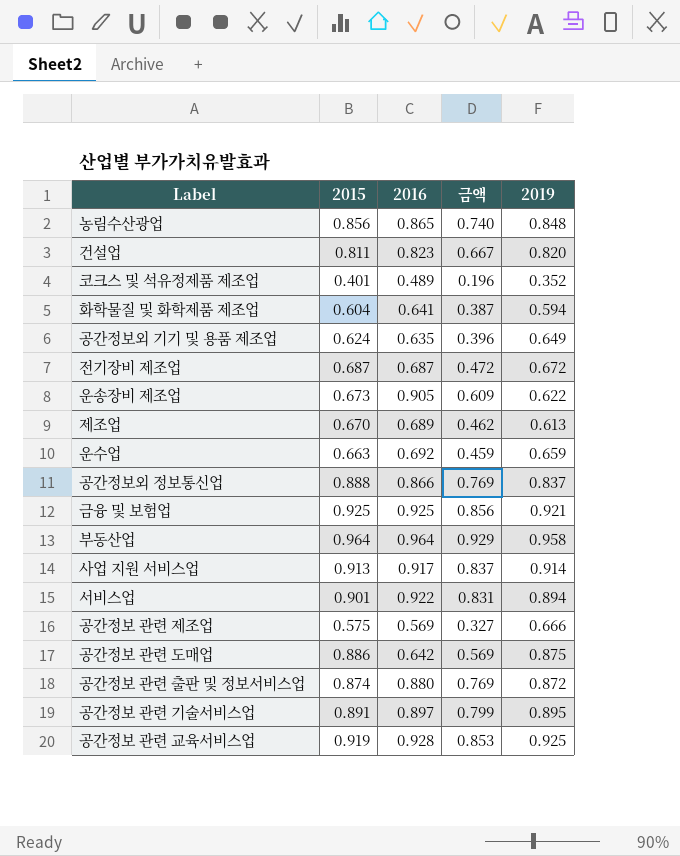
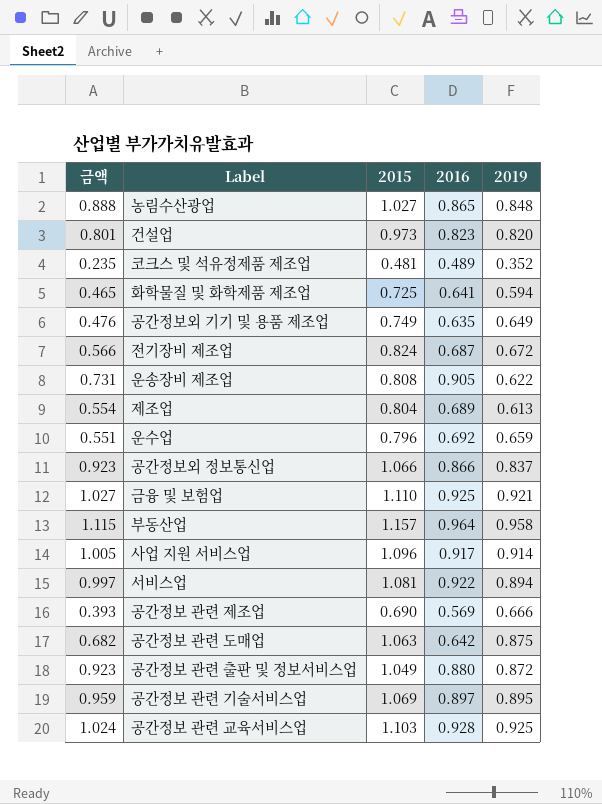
column 금액 | position: 4 -> 1
농림수산광업 | 금액: 0.740 -> 0.888
농림수산광업 | 2015: 0.856 -> 1.027
건설업 | 금액: 0.667 -> 0.801
건설업 | 2015: 0.811 -> 0.973
코크스 및 석유정제품 제조업 | 금액: 0.196 -> 0.235
코크스 및 석유정제품 제조업 | 2015: 0.401 -> 0.481
화학물질 및 화학제품 제조업 | 금액: 0.387 -> 0.465
화학물질 및 화학제품 제조업 | 2015: 0.604 -> 0.725
공간정보외 기기 및 용품 제조업 | 금액: 0.396 -> 0.476
공간정보외 기기 및 용품 제조업 | 2015: 0.624 -> 0.749
전기장비 제조업 | 금액: 0.472 -> 0.566
전기장비 제조업 | 2015: 0.687 -> 0.824
운송장비 제조업 | 금액: 0.609 -> 0.731
운송장비 제조업 | 2015: 0.673 -> 0.808
제조업 | 금액: 0.462 -> 0.554
제조업 | 2015: 0.670 -> 0.804
운수업 | 금액: 0.459 -> 0.551
운수업 | 2015: 0.663 -> 0.796
공간정보외 정보통신업 | 금액: 0.769 -> 0.923
공간정보외 정보통신업 | 2015: 0.888 -> 1.066
금융 및 보험업 | 금액: 0.856 -> 1.027
금융 및 보험업 | 2015: 0.925 -> 1.110
부동산업 | 금액: 0.929 -> 1.115
부동산업 | 2015: 0.964 -> 1.157
사업 지원 서비스업 | 금액: 0.837 -> 1.005
사업 지원 서비스업 | 2015: 0.913 -> 1.096
서비스업 | 금액: 0.831 -> 0.997
서비스업 | 2015: 0.901 -> 1.081
공간정보 관련 제조업 | 금액: 0.327 -> 0.393
공간정보 관련 제조업 | 2015: 0.575 -> 0.690
공간정보 관련 도매업 | 금액: 0.569 -> 0.682
공간정보 관련 도매업 | 2015: 0.886 -> 1.063
공간정보 관련 출판 및 정보서비스업 | 금액: 0.769 -> 0.923
공간정보 관련 출판 및 정보서비스업 | 2015: 0.874 -> 1.049
공간정보 관련 기술서비스업 | 금액: 0.799 -> 0.959
공간정보 관련 기술서비스업 | 2015: 0.891 -> 1.069
공간정보 관련 교육서비스업 | 금액: 0.853 -> 1.024
공간정보 관련 교육서비스업 | 2015: 0.919 -> 1.103

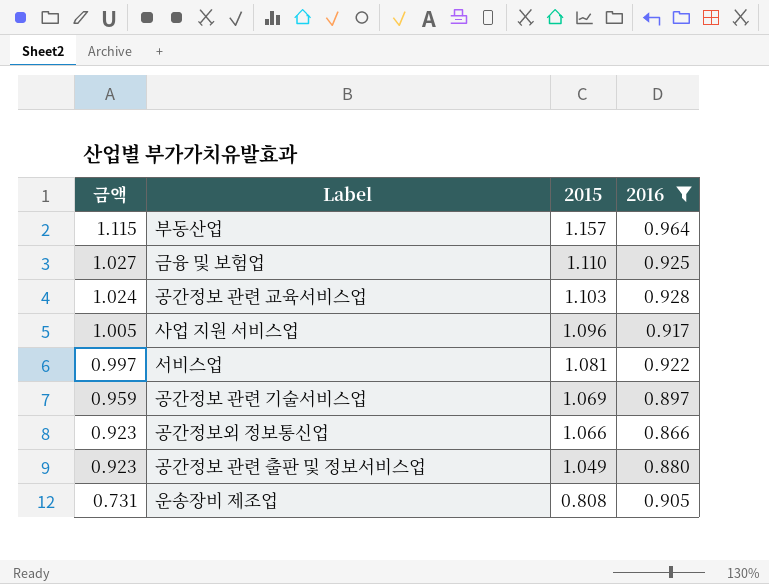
filter: none -> 2016 >= 0.866
row order: none -> 금액 descending
column 2019 | position: 5 -> none

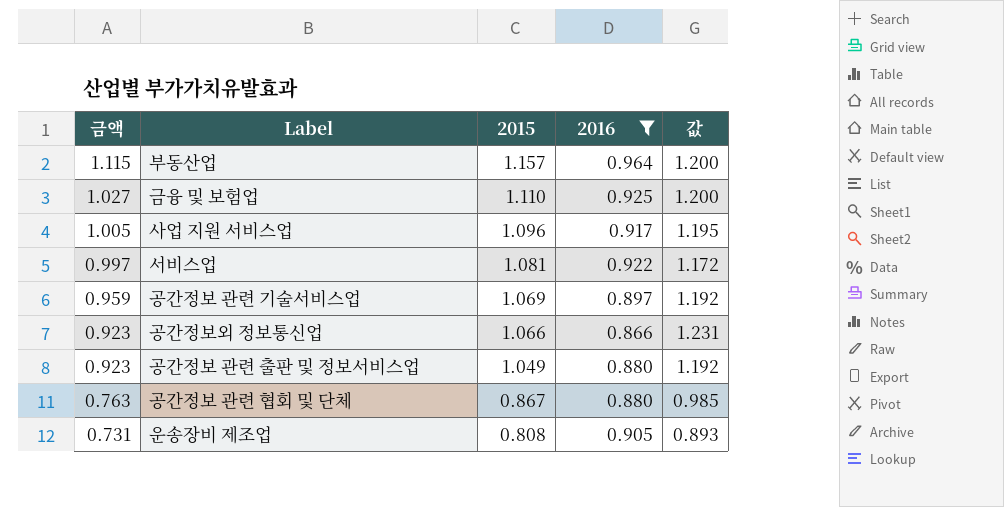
column 값 | formula: none -> [2015] / [2016]
row 공간정보 관련 교육서비스업: 1.024 | 1.103 | 0.928 -> none
row 공간정보 관련 협회 및 단체: none -> 0.763 | 0.867 | 0.880 | 0.985

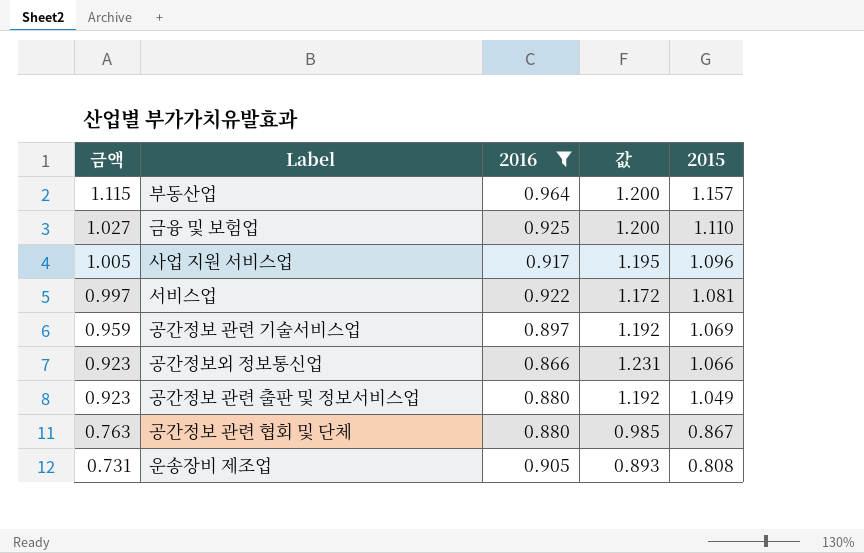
column 2015 | position: 3 -> 5

